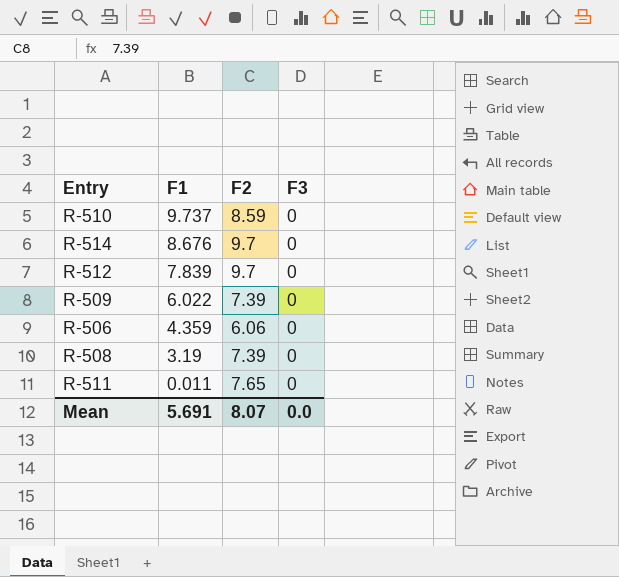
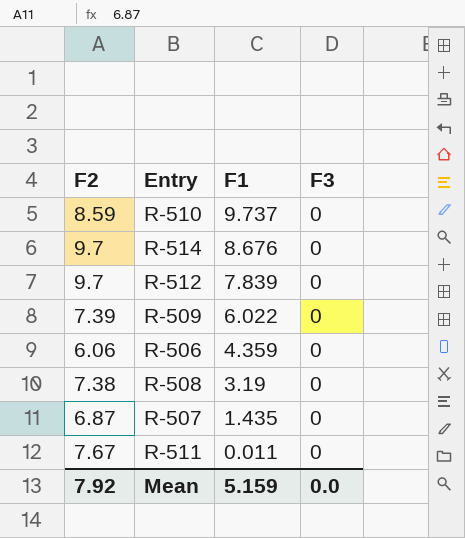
column F2 | position: 3 -> 1
R-508 | F2: 7.39 -> 7.38
row R-507: none -> 6.87 | 1.435 | 0
R-511 | F2: 7.65 -> 7.67
Mean | F2: 8.07 -> 7.92
Mean | F1: 5.691 -> 5.159

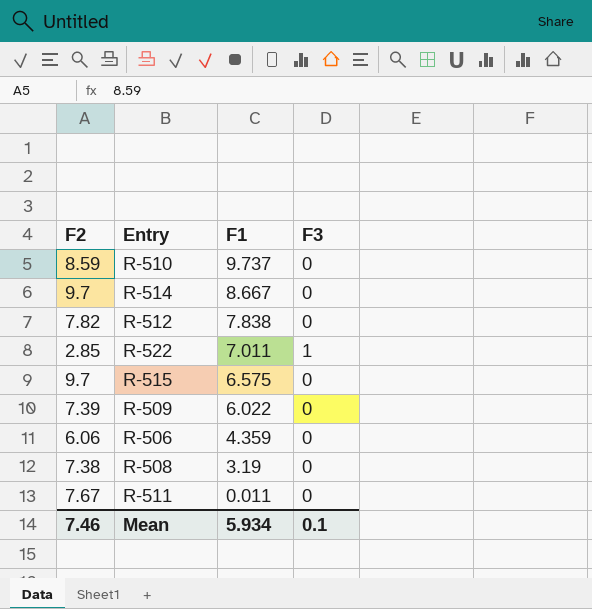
row R-507: 6.87 | 1.435 | 0 -> none
R-514 | F1: 8.676 -> 8.667
R-512 | F2: 9.7 -> 7.82
R-512 | F1: 7.839 -> 7.838
row R-522: none -> 2.85 | 7.011 | 1
row R-515: none -> 9.7 | 6.575 | 0
Mean | F2: 7.92 -> 7.46
Mean | F1: 5.159 -> 5.934
Mean | F3: 0.0 -> 0.1

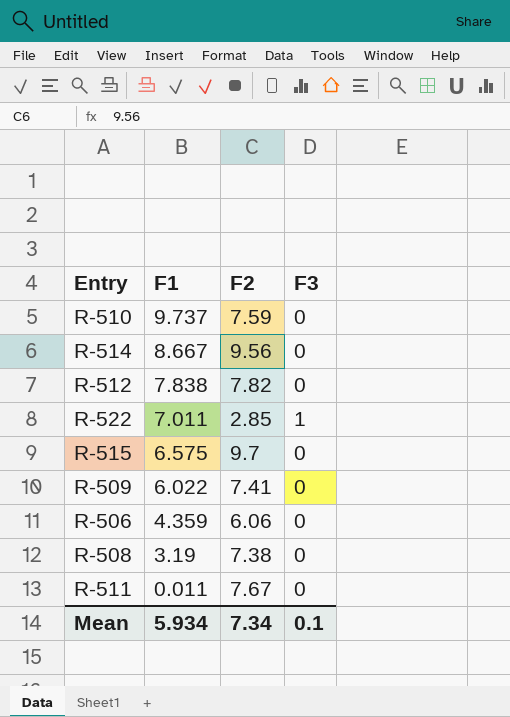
column F2 | position: 1 -> 3
R-510 | F2: 8.59 -> 7.59
R-514 | F2: 9.7 -> 9.56
R-509 | F2: 7.39 -> 7.41
Mean | F2: 7.46 -> 7.34

